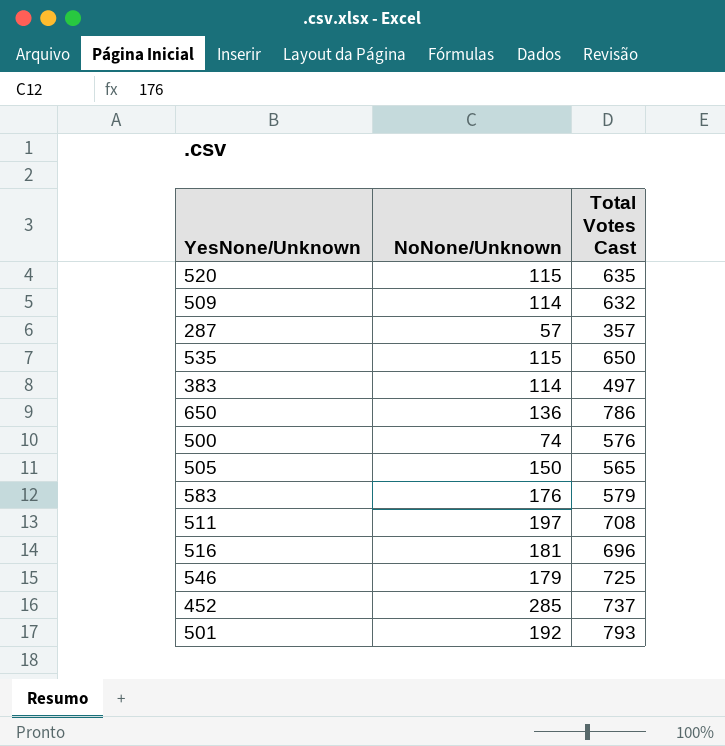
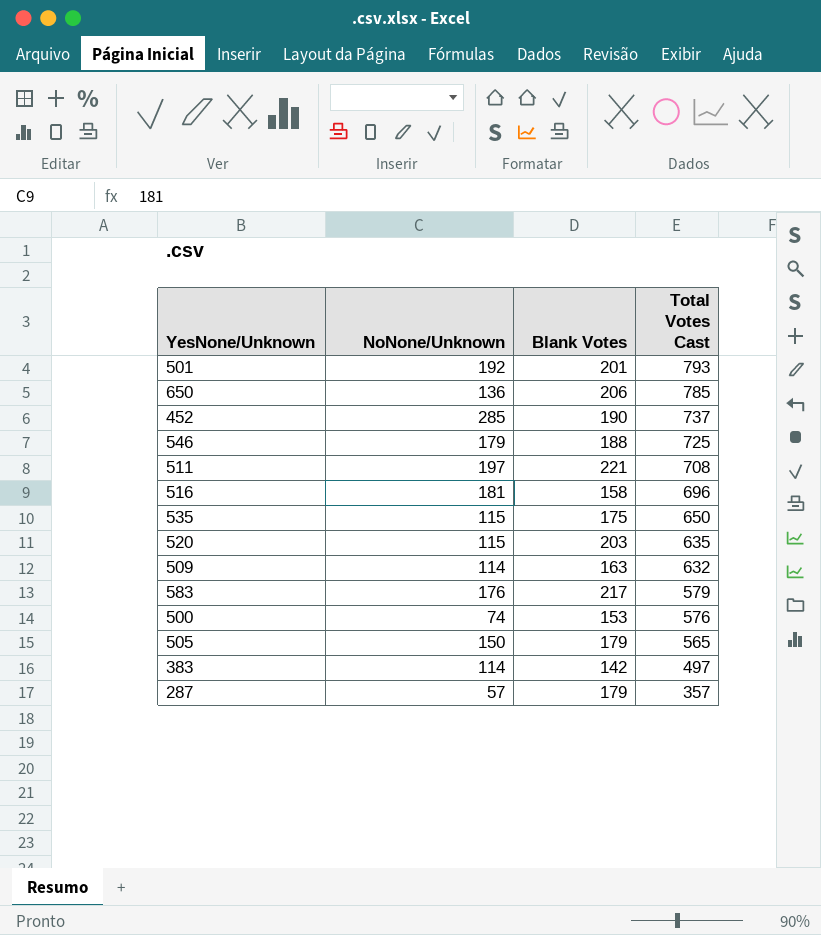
row order: none -> Total Votes Cast descending
column Blank Votes | position: none -> 3
650 | Total Votes Cast: 786 -> 785

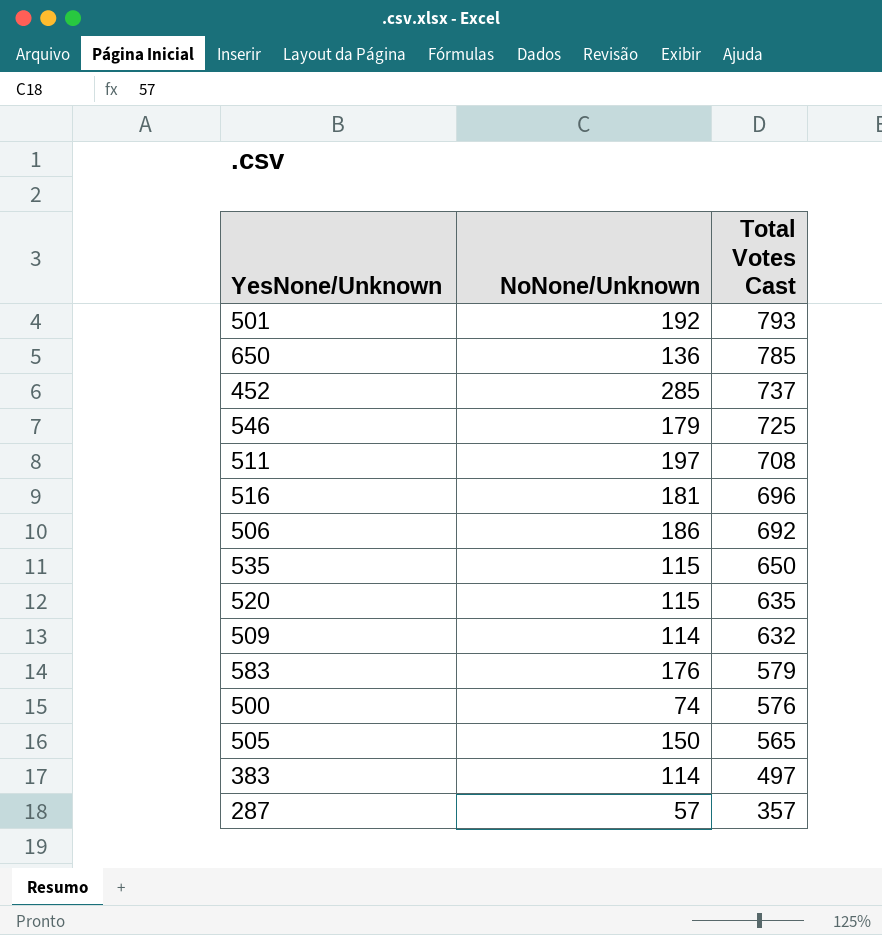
column Blank Votes | position: 3 -> none
row 506: none -> 186 | 692

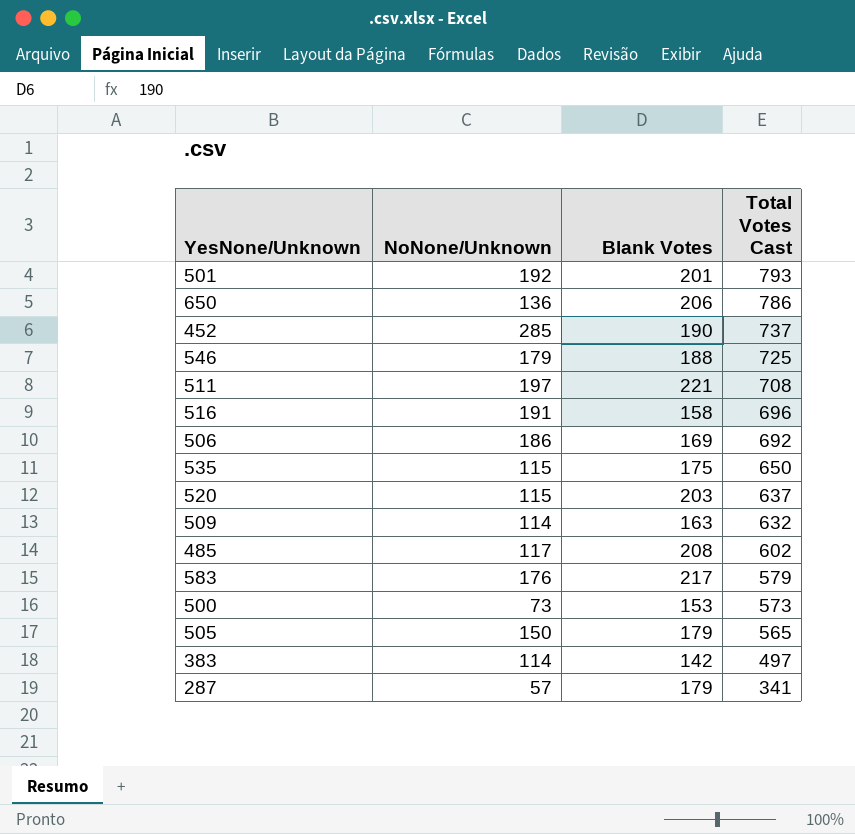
column Blank Votes | position: none -> 3
650 | Total Votes Cast: 785 -> 786
516 | NoNone/Unknown: 181 -> 191
520 | Total Votes Cast: 635 -> 637
row 485: none -> 117 | 208 | 602
500 | NoNone/Unknown: 74 -> 73
500 | Total Votes Cast: 576 -> 573
287 | Total Votes Cast: 357 -> 341

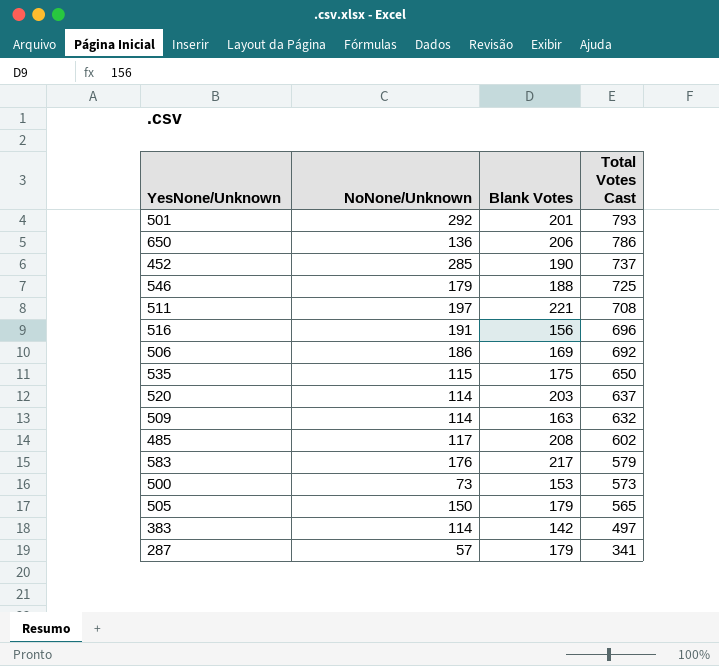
501 | NoNone/Unknown: 192 -> 292
516 | Blank Votes: 158 -> 156
520 | NoNone/Unknown: 115 -> 114

